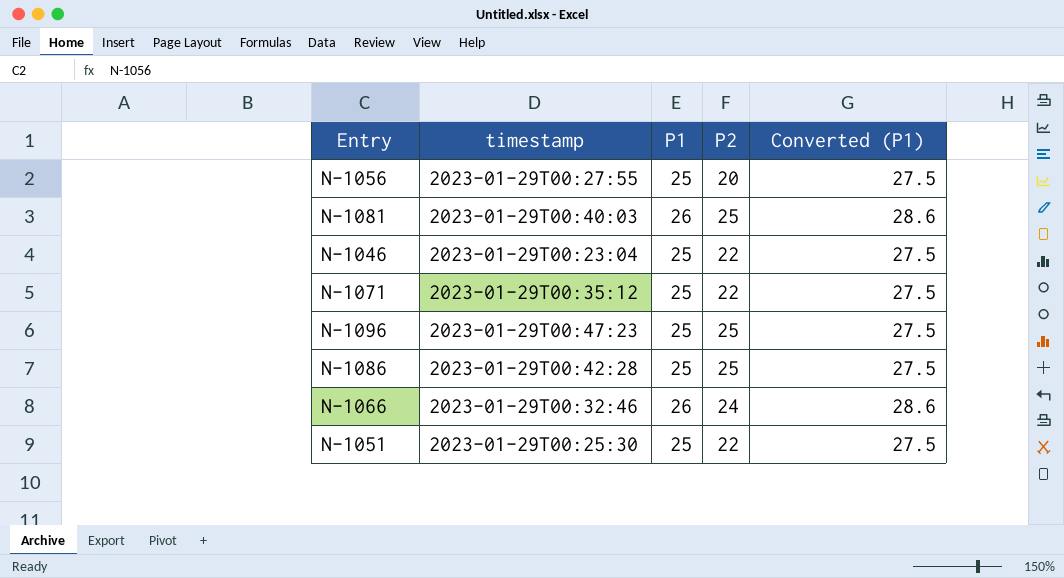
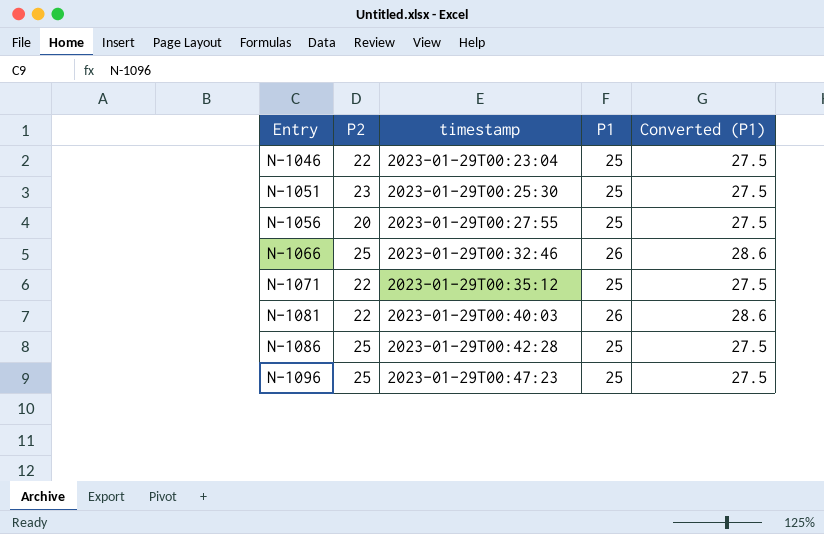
row order: none -> Entry ascending
column P2 | position: 4 -> 2
N-1051 | P2: 22 -> 23
N-1066 | P2: 24 -> 25
N-1081 | P2: 25 -> 22

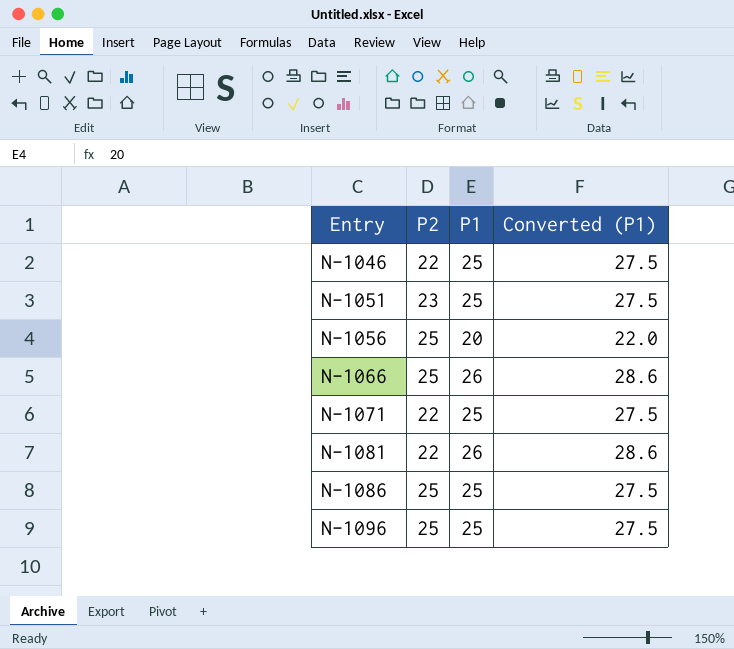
column timestamp | position: 3 -> none
N-1056 | P2: 20 -> 25
N-1056 | P1: 25 -> 20
N-1056 | Converted (P1): 27.5 -> 22.0

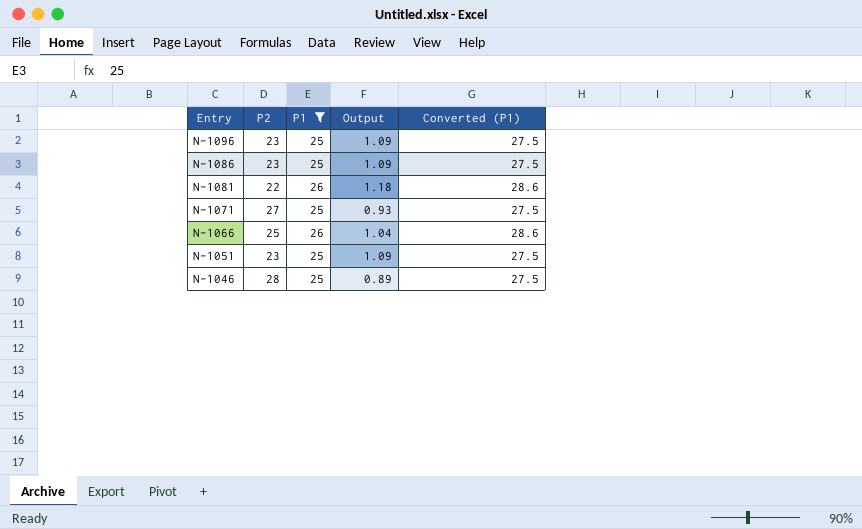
filter: none -> P1 != 20
row order: Entry ascending -> Entry descending
column Output | formula: none -> [P1] / [P2]
N-1096 | P2: 25 -> 23
N-1086 | P2: 25 -> 23
N-1071 | P2: 22 -> 27
N-1046 | P2: 22 -> 28

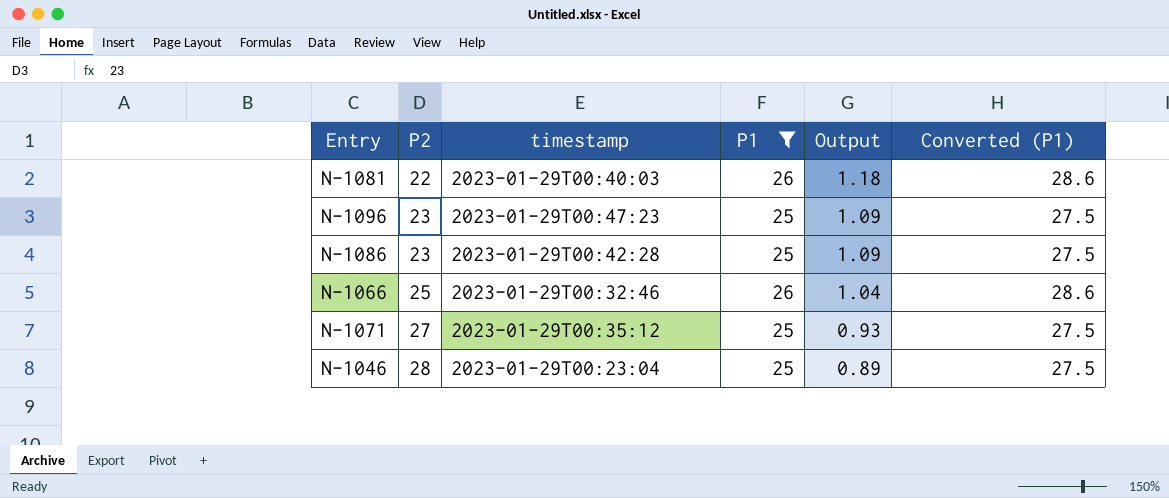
row order: Entry descending -> P2 ascending
column timestamp | position: none -> 3
row N-1051: 23 | 25 | 1.09 | 27.5 -> none

